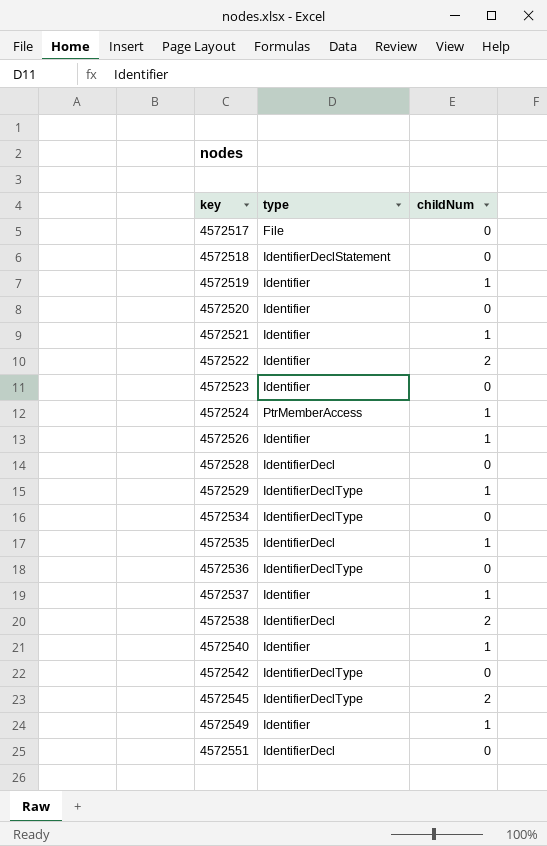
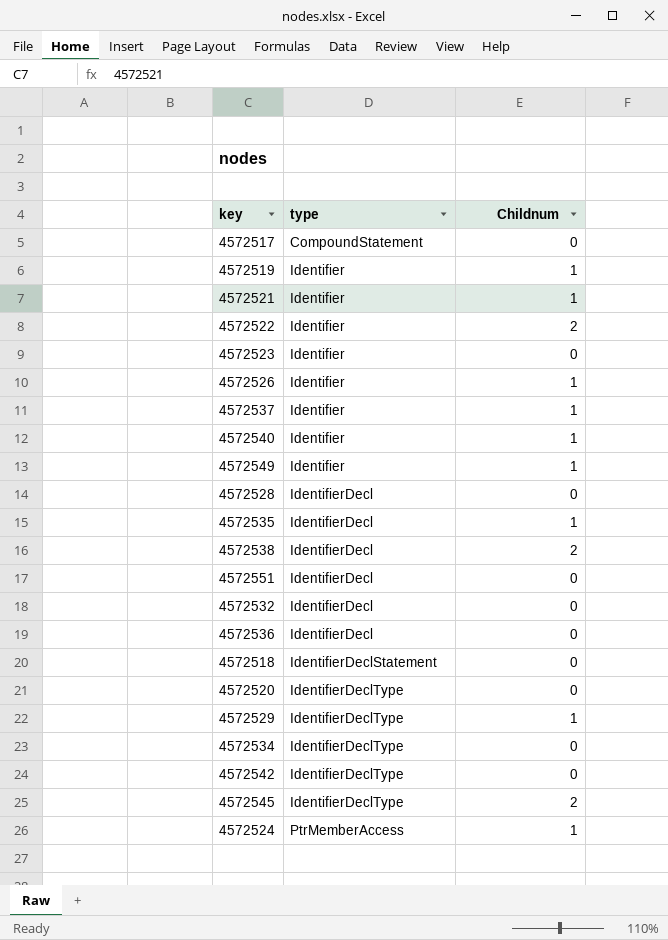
row order: key ascending -> type ascending
column name: childNum -> Childnum
4572517 | type: File -> CompoundStatement
row 4572532: none -> IdentifierDecl | 0
4572536 | type: IdentifierDeclType -> IdentifierDecl
4572520 | type: Identifier -> IdentifierDeclType

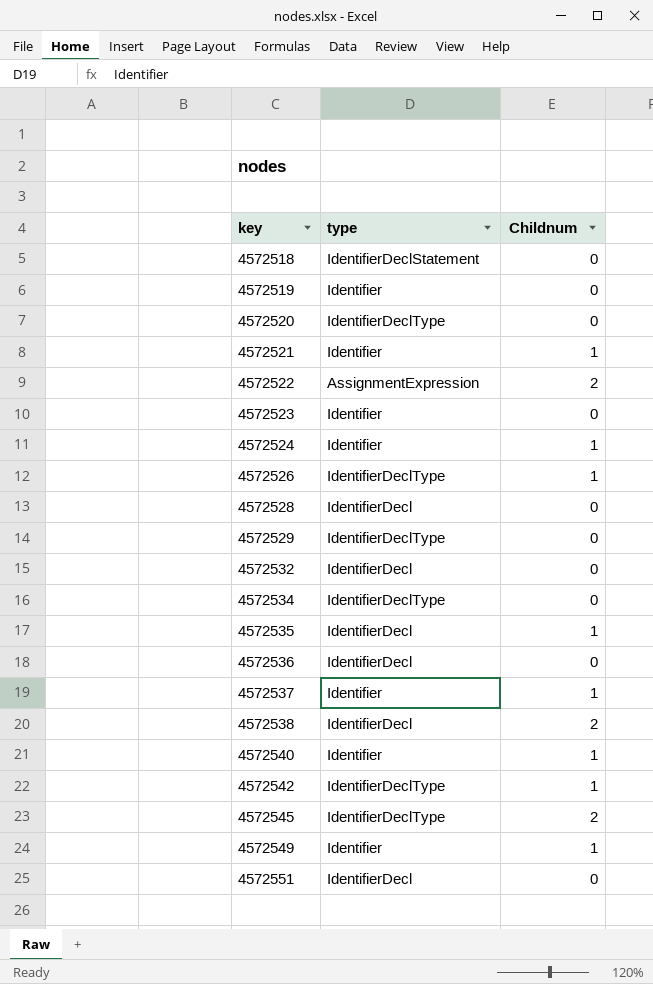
row order: type ascending -> key ascending
row 4572517: CompoundStatement | 0 -> none
4572519 | Childnum: 1 -> 0
4572522 | type: Identifier -> AssignmentExpression
4572524 | type: PtrMemberAccess -> Identifier
4572526 | type: Identifier -> IdentifierDeclType
4572529 | Childnum: 1 -> 0
4572542 | Childnum: 0 -> 1

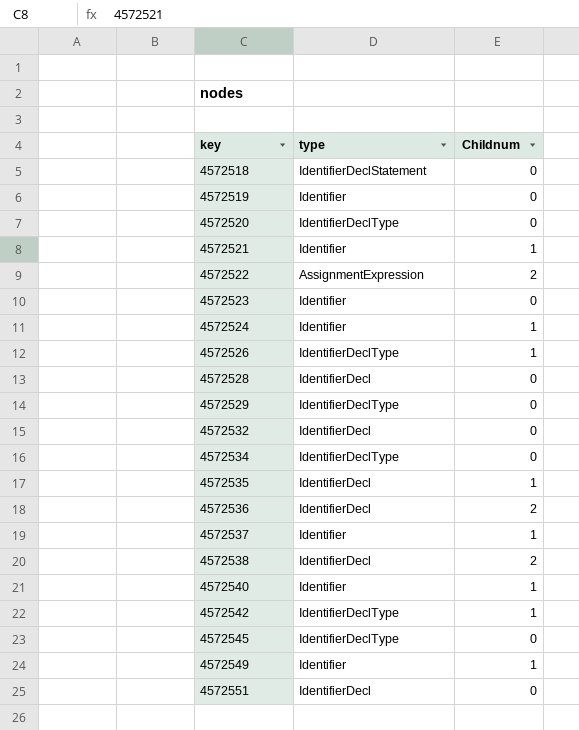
4572536 | Childnum: 0 -> 2
4572545 | Childnum: 2 -> 0

